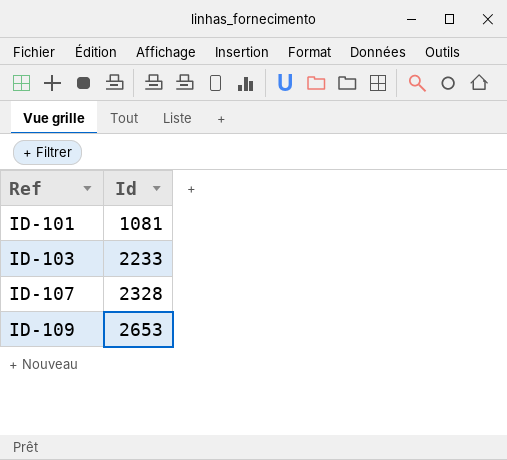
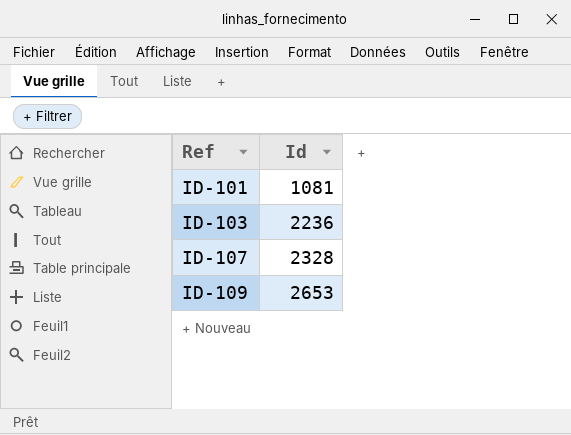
ID-103 | Id: 2233 -> 2236

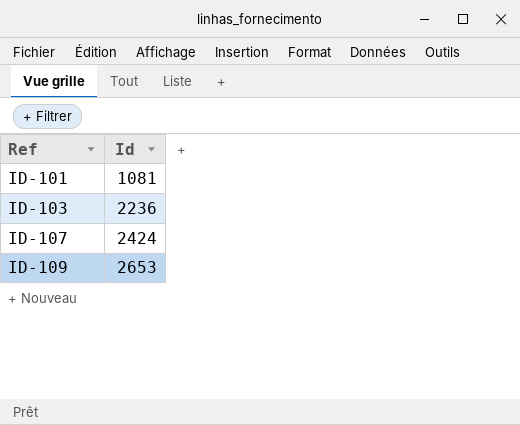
ID-107 | Id: 2328 -> 2424

